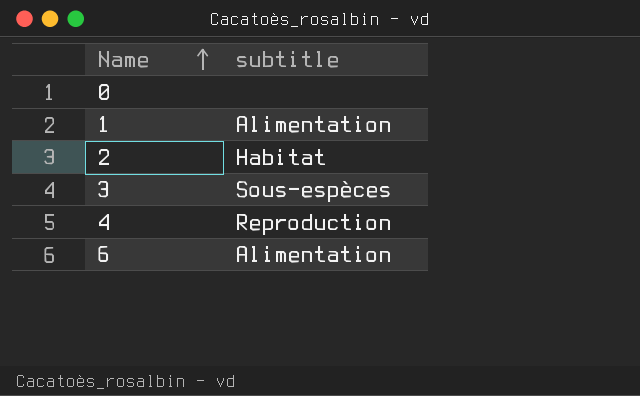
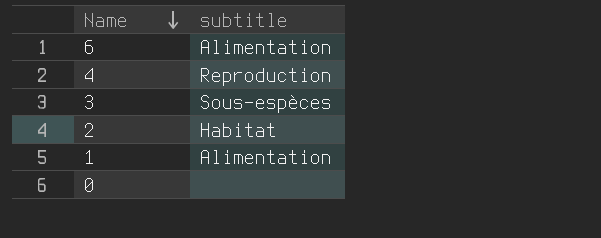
row order: Name ascending -> Name descending

